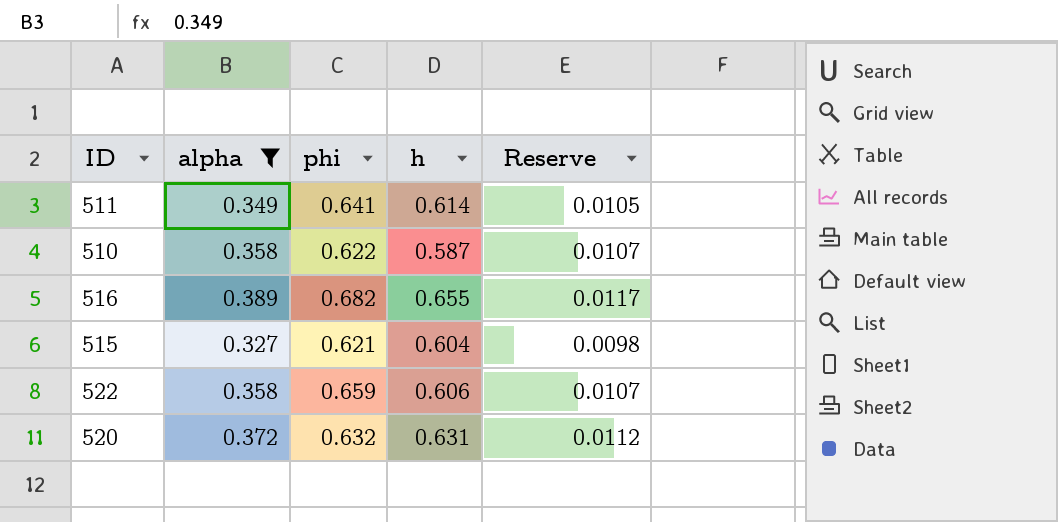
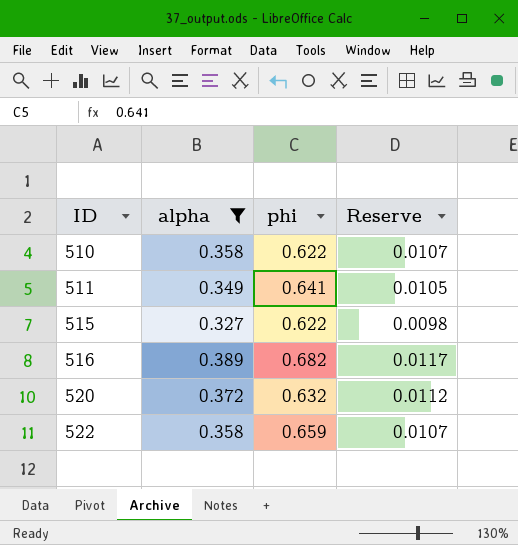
row order: none -> ID ascending
column h | position: 4 -> none
515 | phi: 0.621 -> 0.622

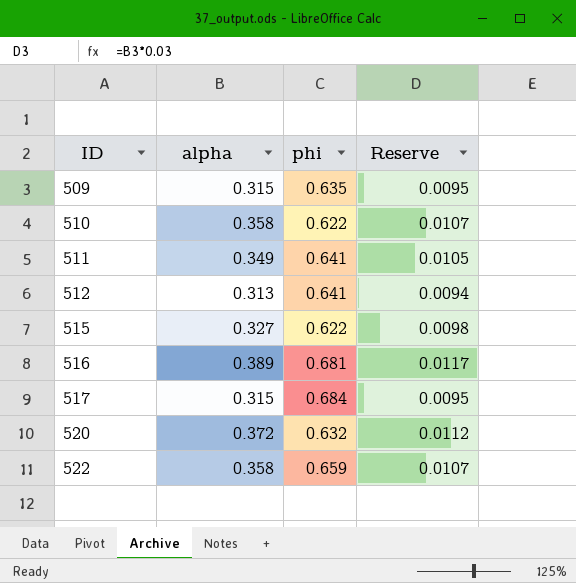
filter: alpha >= 0.327 -> none
516 | phi: 0.682 -> 0.681

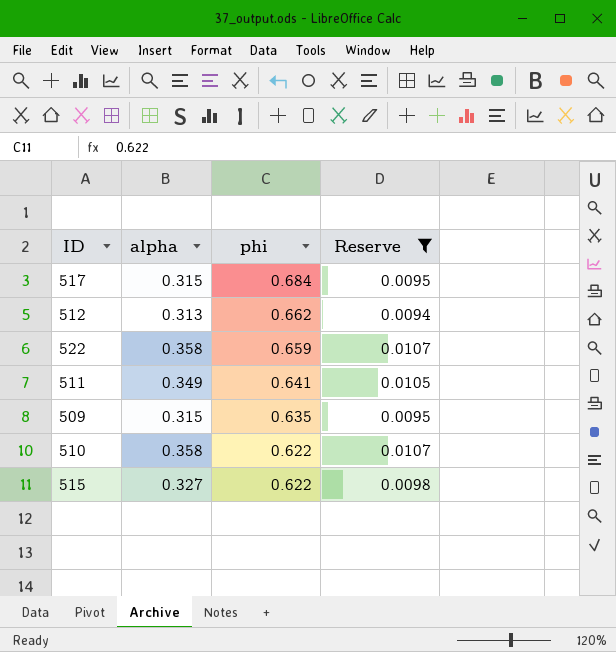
filter: none -> Reserve <= 0.0107
row order: ID ascending -> phi descending
512 | phi: 0.641 -> 0.662

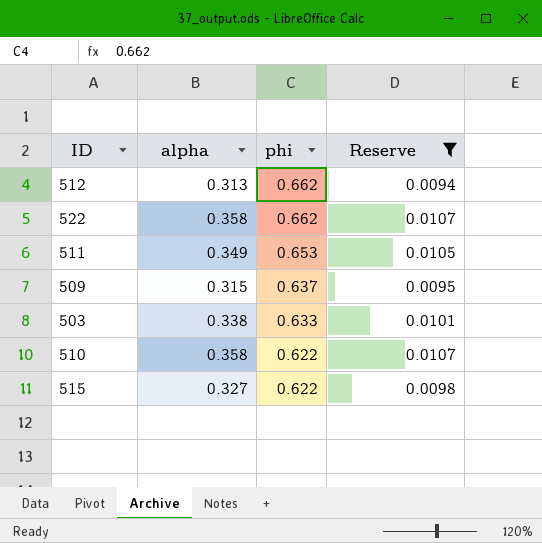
row 517: 0.315 | 0.684 | 0.0095 -> none
522 | phi: 0.659 -> 0.662
511 | phi: 0.641 -> 0.653
509 | phi: 0.635 -> 0.637
row 503: none -> 0.338 | 0.633 | 0.0101

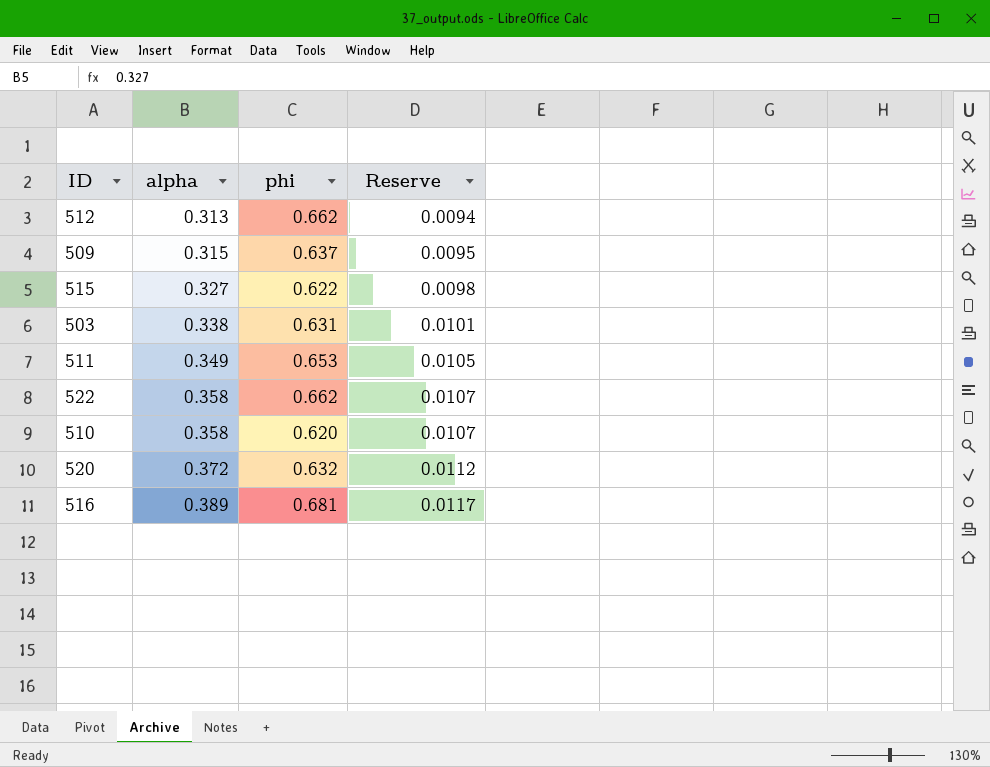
filter: Reserve <= 0.0107 -> none
row order: phi descending -> alpha ascending
503 | phi: 0.633 -> 0.631
510 | phi: 0.622 -> 0.620

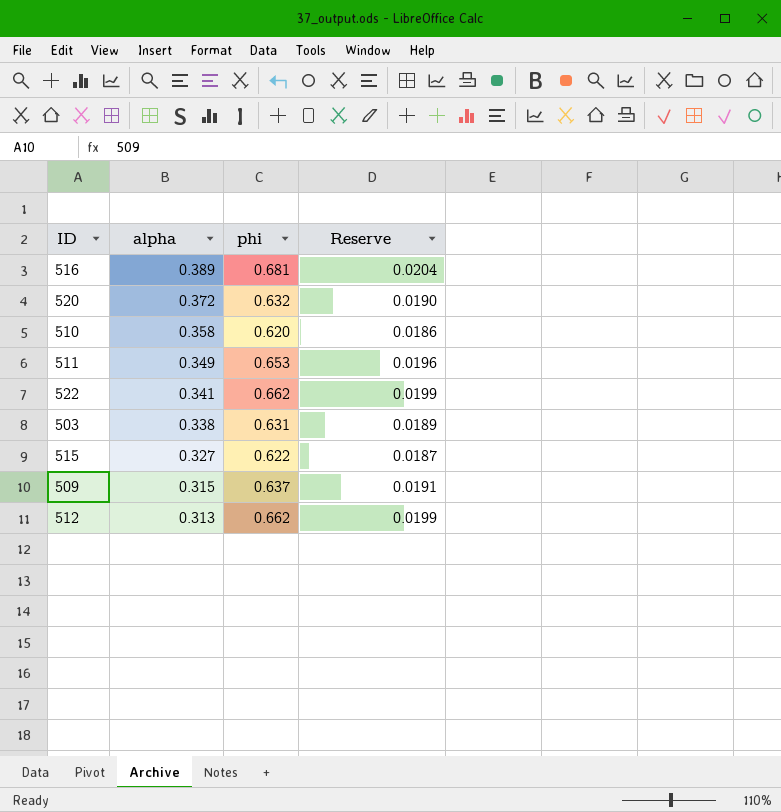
row order: alpha ascending -> alpha descending
column Reserve | formula: [alpha] * 0.03 -> [phi] * 0.03
522 | alpha: 0.358 -> 0.341

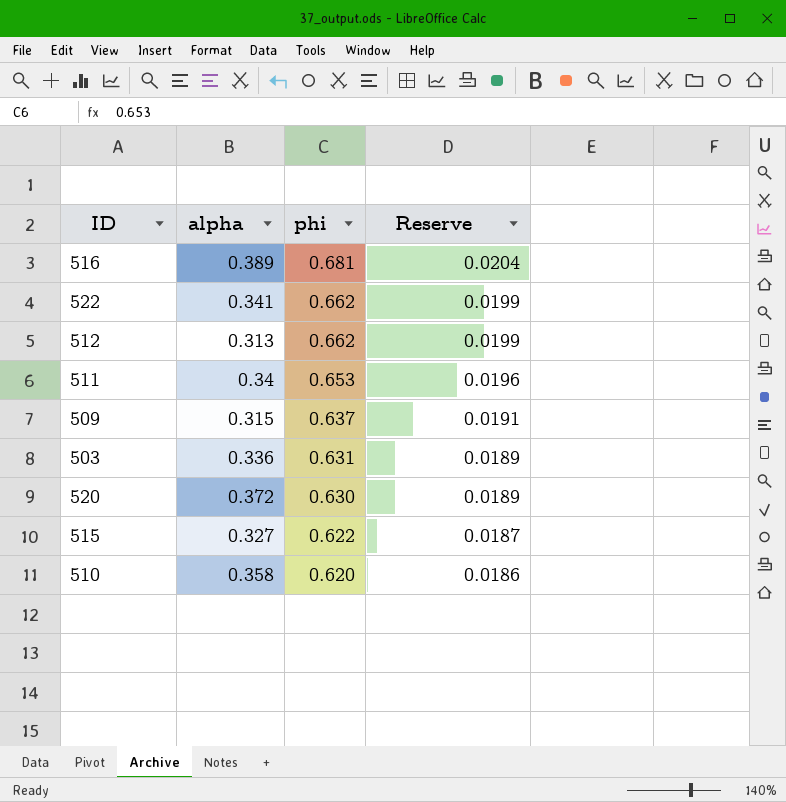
row order: alpha descending -> phi descending
511 | alpha: 0.349 -> 0.34
503 | alpha: 0.338 -> 0.336
520 | phi: 0.632 -> 0.630
520 | Reserve: 0.0190 -> 0.0189

